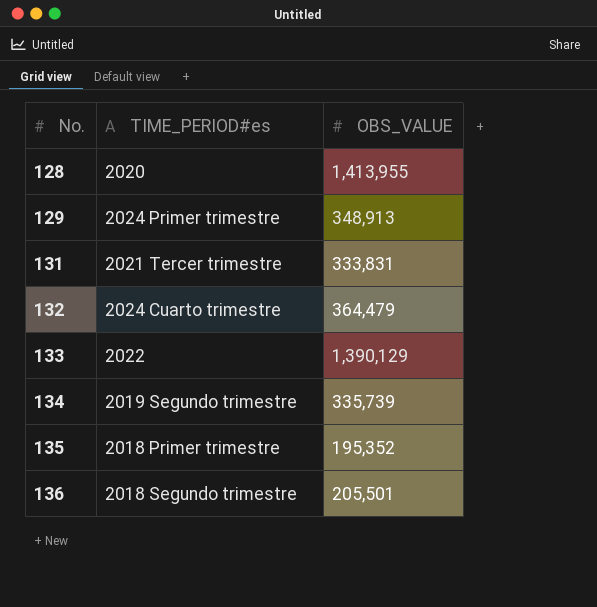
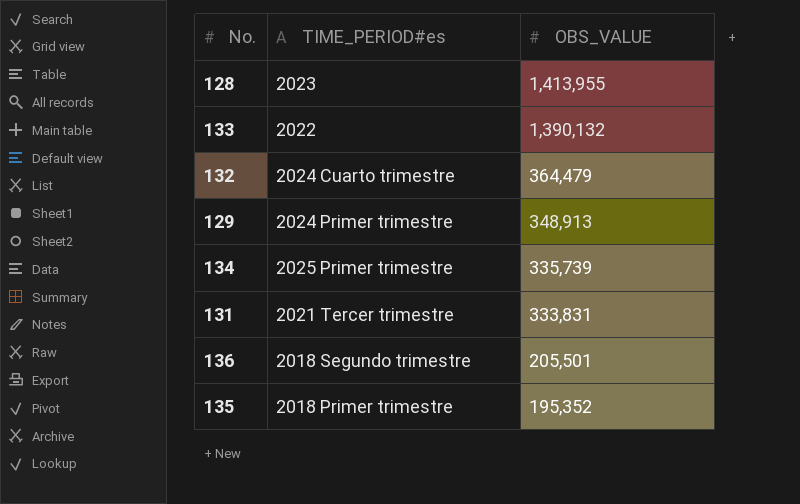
row order: No. ascending -> OBS_VALUE descending
128 | TIME_PERIOD#es: 2020 -> 2023
133 | OBS_VALUE: 1,390,129 -> 1,390,132
134 | TIME_PERIOD#es: 2019 Segundo trimestre -> 2025 Primer trimestre

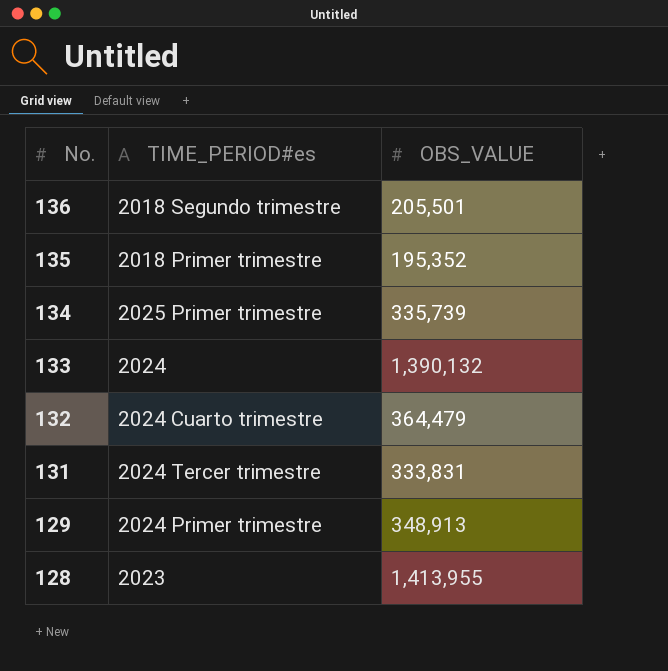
row order: OBS_VALUE descending -> No. descending
133 | TIME_PERIOD#es: 2022 -> 2024
131 | TIME_PERIOD#es: 2021 Tercer trimestre -> 2024 Tercer trimestre

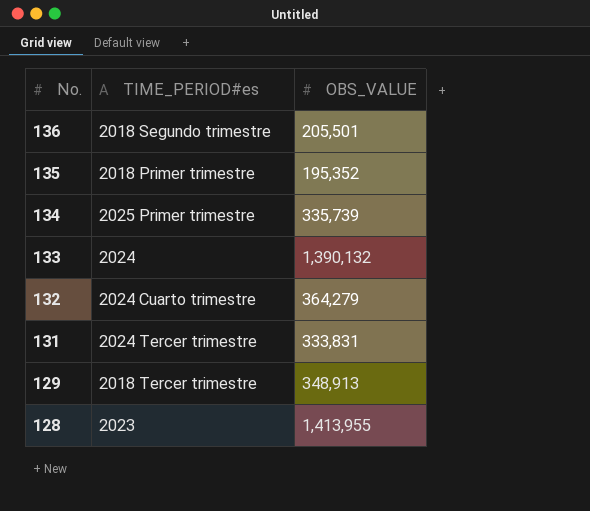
132 | OBS_VALUE: 364,479 -> 364,279
129 | TIME_PERIOD#es: 2024 Primer trimestre -> 2018 Tercer trimestre

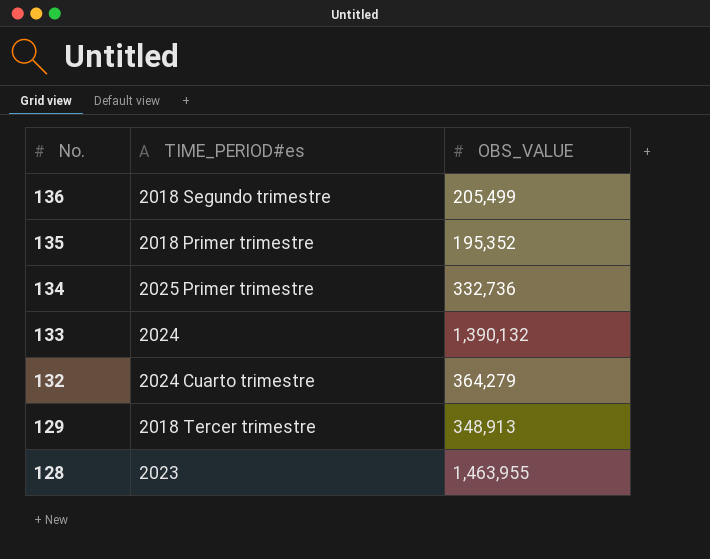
row 131: 2024 Tercer trimestre | 333,831 -> none
136 | OBS_VALUE: 205,501 -> 205,499
134 | OBS_VALUE: 335,739 -> 332,736
128 | OBS_VALUE: 1,413,955 -> 1,463,955

